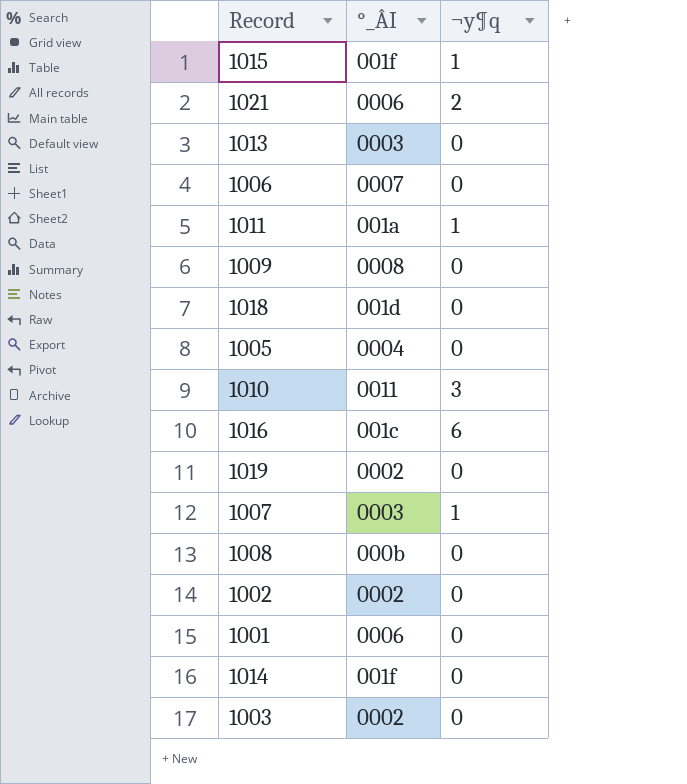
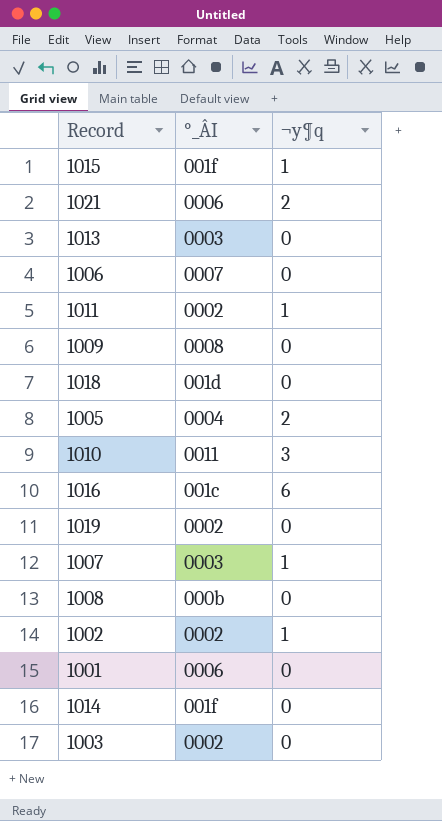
1011 | °_ÂI: 001a -> 0002
1005 | ¬y¶q: 0 -> 2
1002 | ¬y¶q: 0 -> 1

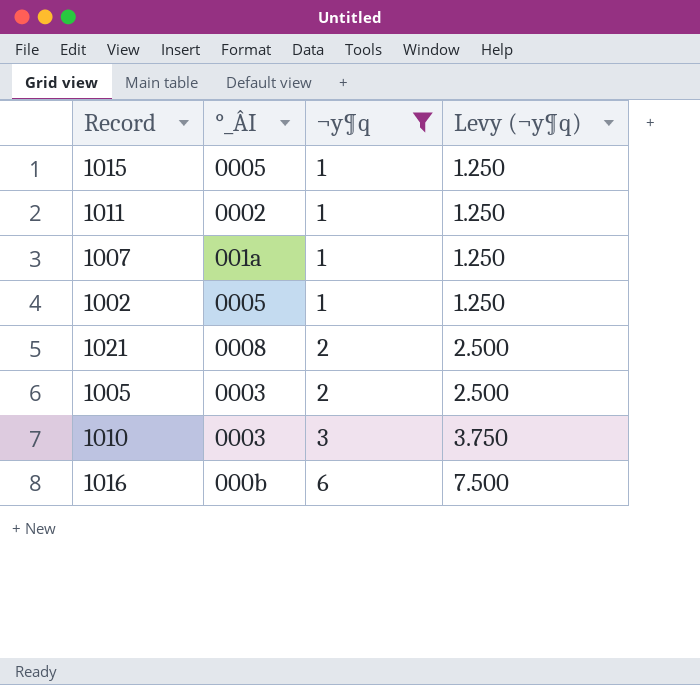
filter: none -> ¬y¶q != 0
row order: none -> ¬y¶q ascending
column Levy (¬y¶q) | formula: none -> [¬y¶q] * 1.25
1015 | °_ÂI: 001f -> 0005
1007 | °_ÂI: 0003 -> 001a
1002 | °_ÂI: 0002 -> 0005
1021 | °_ÂI: 0006 -> 0008
1005 | °_ÂI: 0004 -> 0003
1010 | °_ÂI: 0011 -> 0003
1016 | °_ÂI: 001c -> 000b

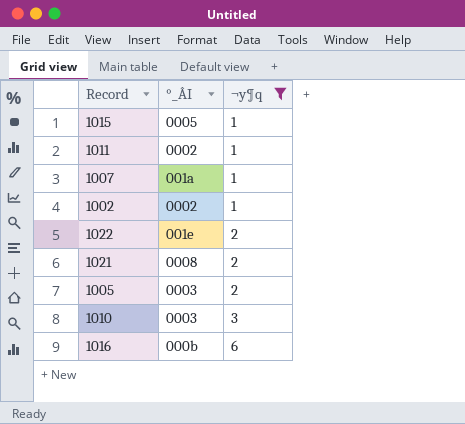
column Levy (¬y¶q) | formula: [¬y¶q] * 1.25 -> none
1002 | °_ÂI: 0005 -> 0002
row 1022: none -> 001e | 2

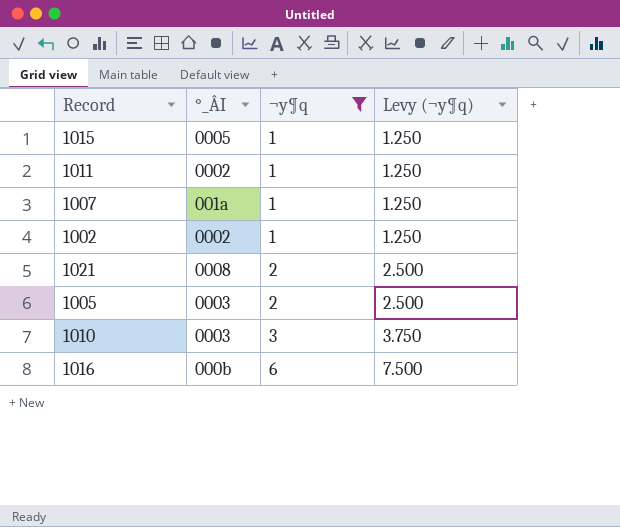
column Levy (¬y¶q) | formula: none -> [¬y¶q] * 1.25
row 1022: 001e | 2 -> none

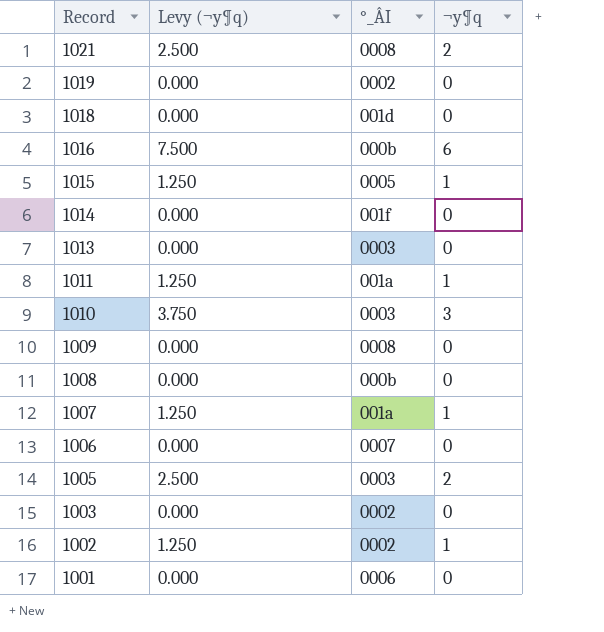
filter: ¬y¶q != 0 -> none
row order: ¬y¶q ascending -> Record descending
column Levy (¬y¶q) | position: 4 -> 2
1011 | °_ÂI: 0002 -> 001a

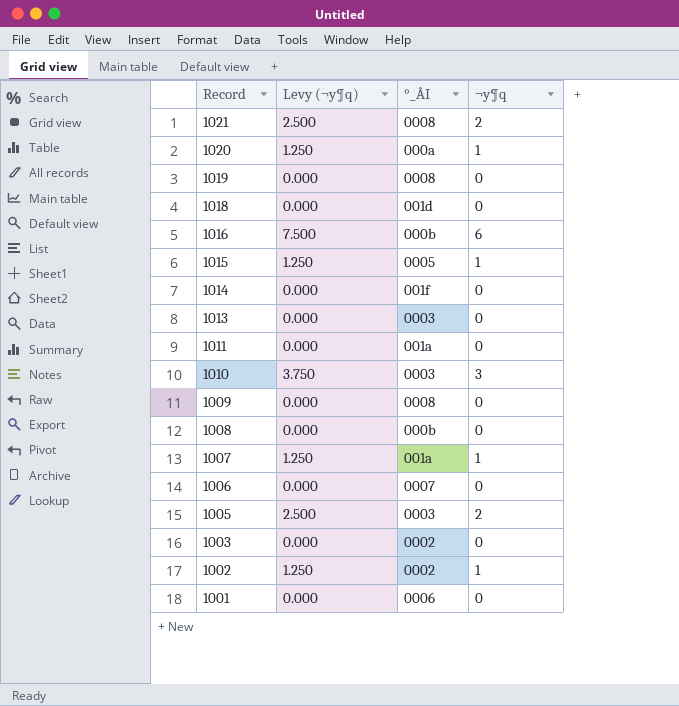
row 1020: none -> 1.250 | 000a | 1
1019 | °_ÂI: 0002 -> 0008
1011 | Levy (¬y¶q): 1.250 -> 0.000
1011 | ¬y¶q: 1 -> 0

